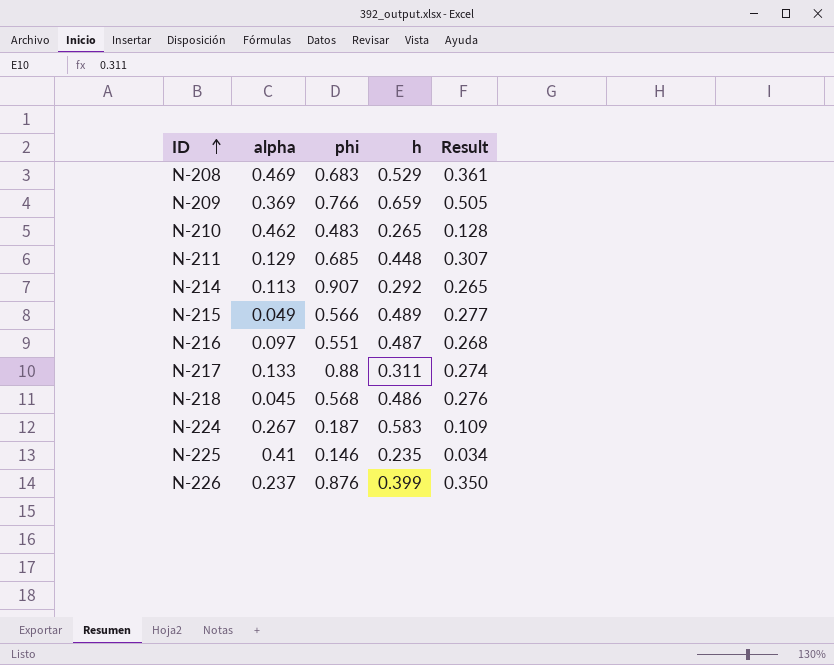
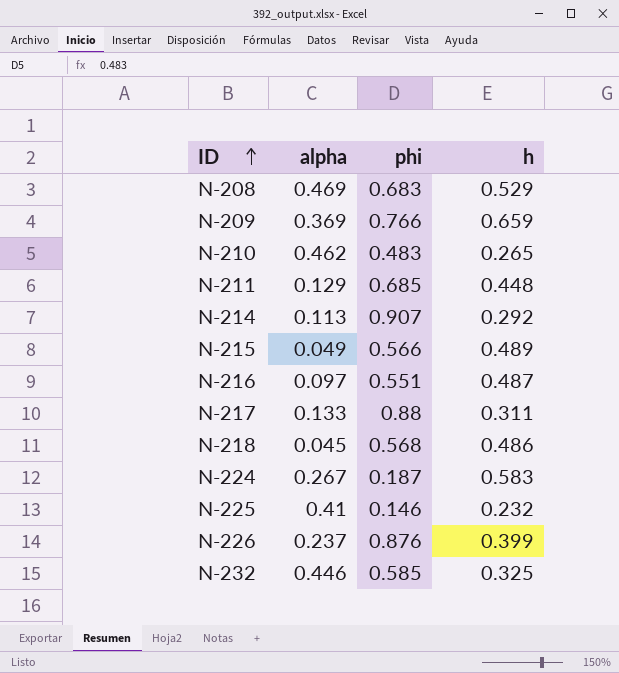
column Result | formula: [phi] * [h] -> none
N-225 | h: 0.235 -> 0.232
row N-232: none -> 0.446 | 0.585 | 0.325

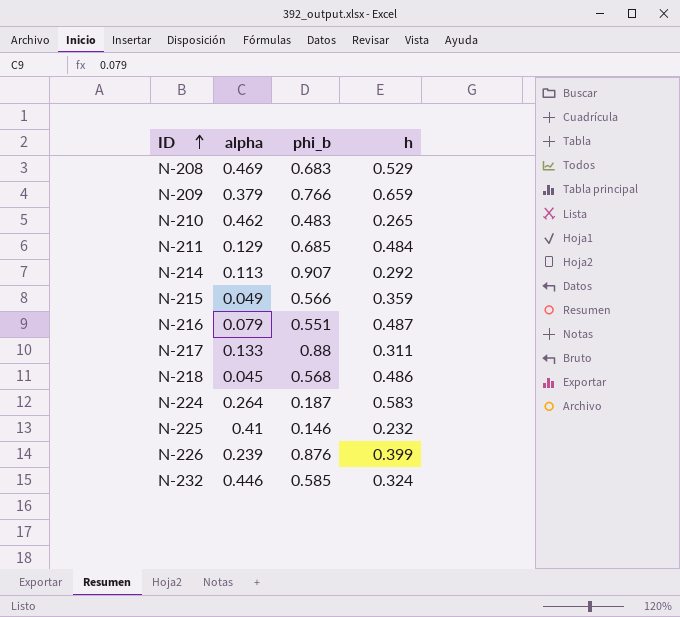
column name: phi -> phi_b
N-209 | alpha: 0.369 -> 0.379
N-211 | h: 0.448 -> 0.484
N-215 | h: 0.489 -> 0.359
N-216 | alpha: 0.097 -> 0.079
N-224 | alpha: 0.267 -> 0.264
N-226 | alpha: 0.237 -> 0.239
N-232 | h: 0.325 -> 0.324

